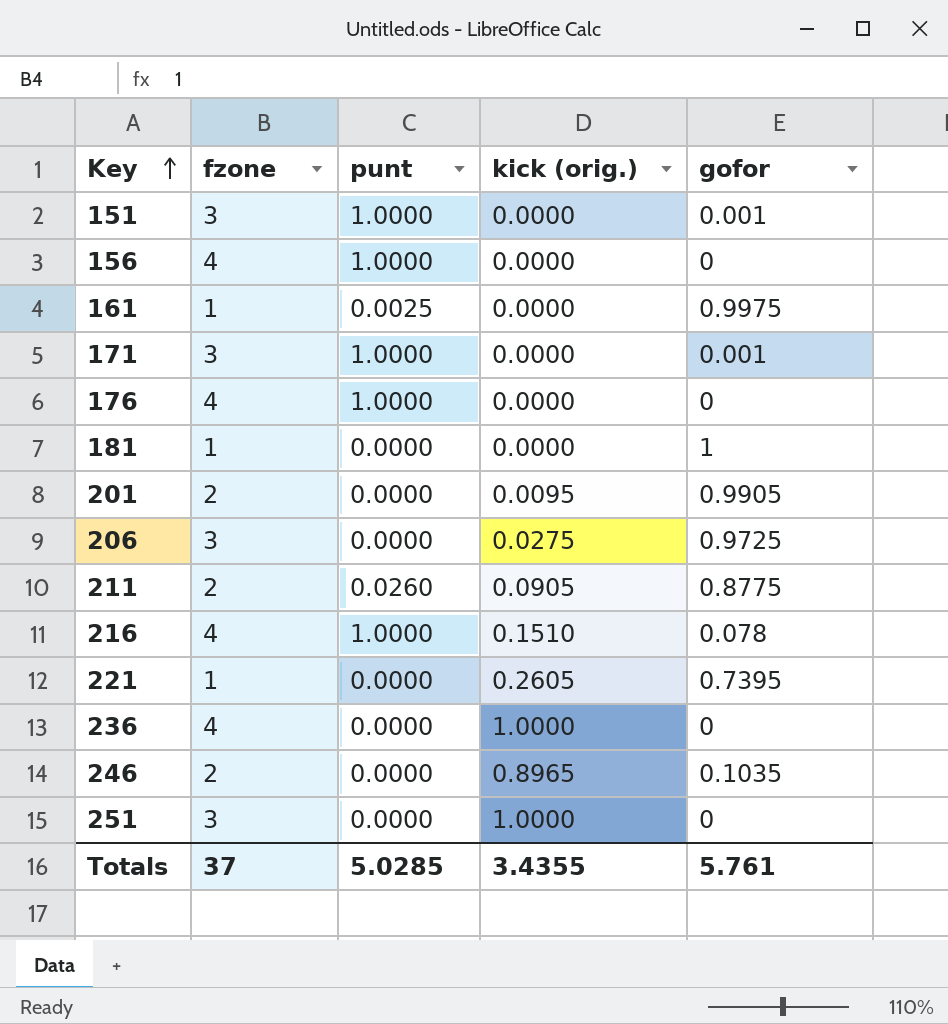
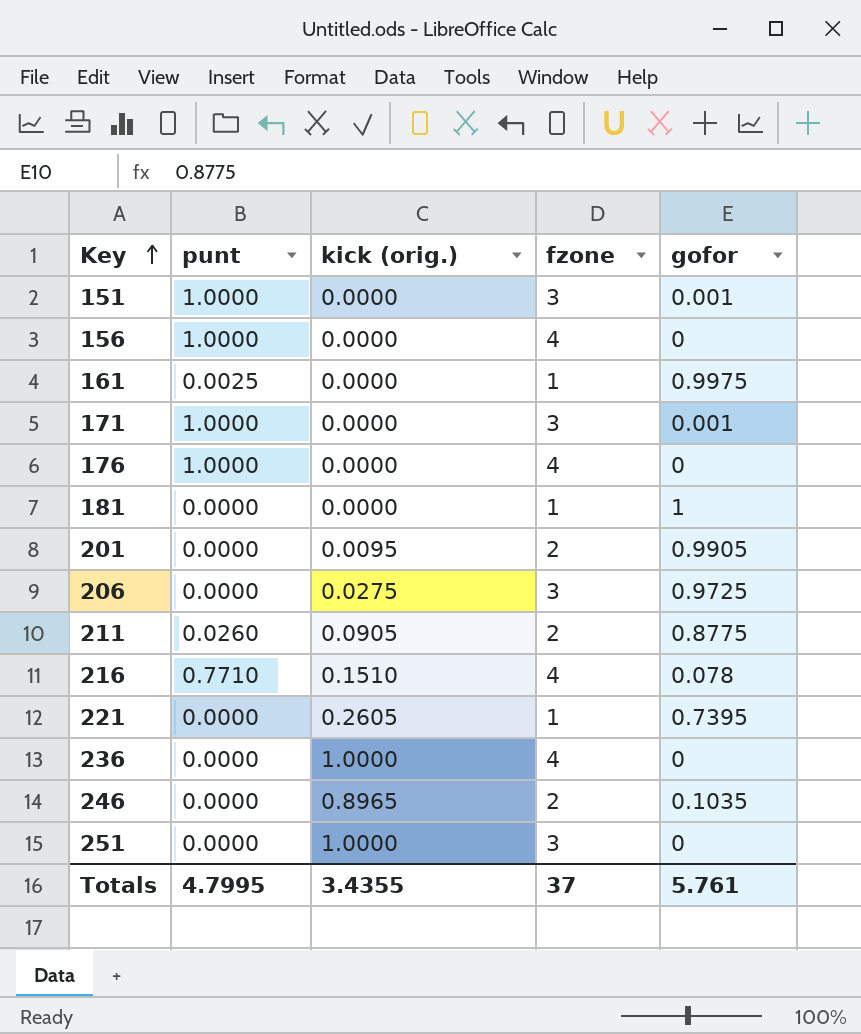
column fzone | position: 2 -> 4
216 | punt: 1.0000 -> 0.7710
Totals | punt: 5.0285 -> 4.7995

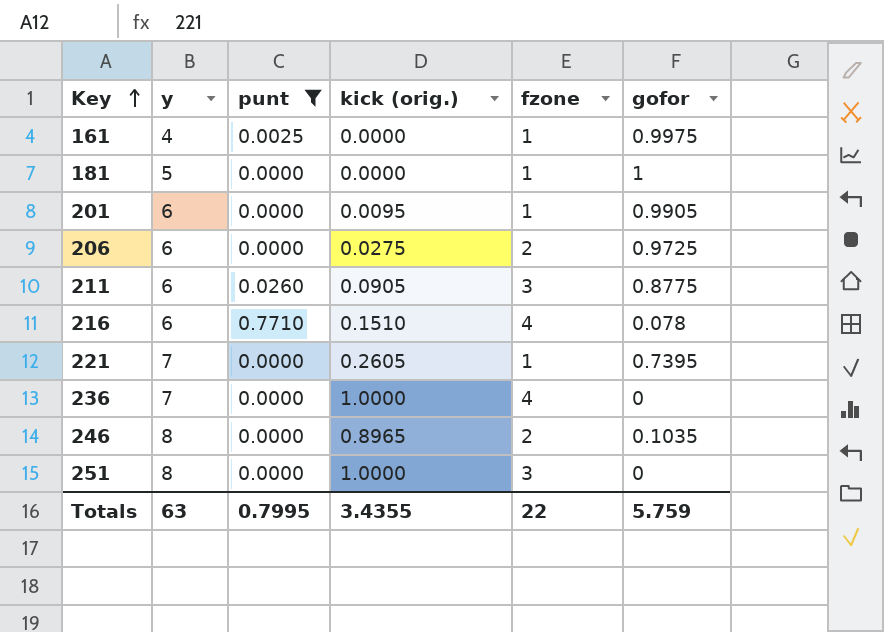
filter: none -> punt != 1.0000
column y | position: none -> 2
201 | fzone: 2 -> 1
206 | fzone: 3 -> 2
211 | fzone: 2 -> 3
Totals | punt: 4.7995 -> 0.7995
Totals | fzone: 37 -> 22
Totals | gofor: 5.761 -> 5.759

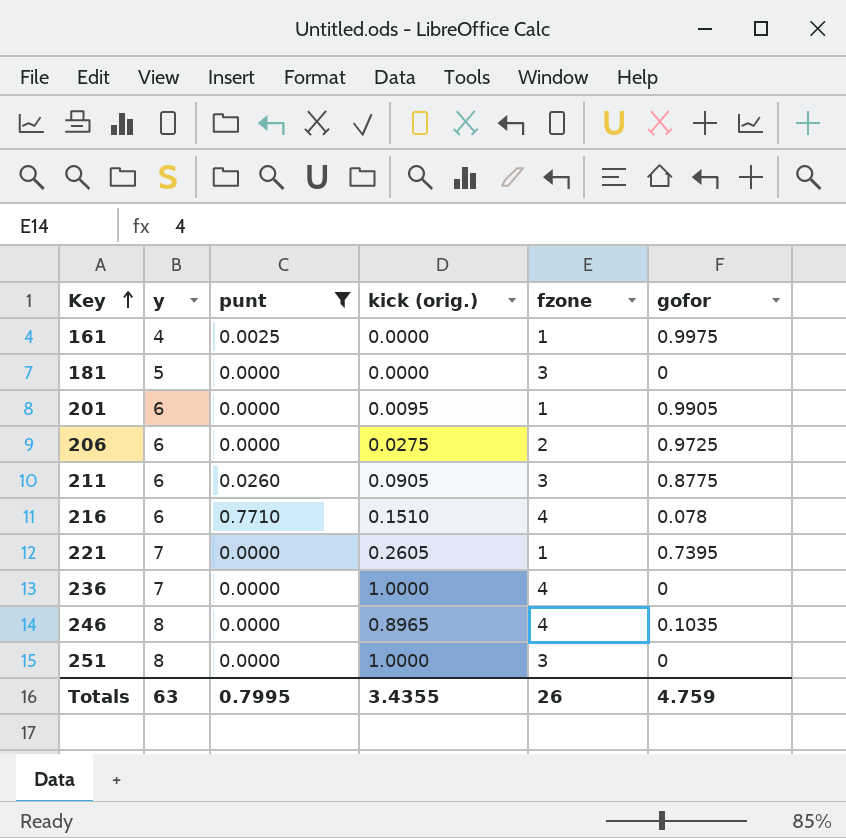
181 | fzone: 1 -> 3
181 | gofor: 1 -> 0
246 | fzone: 2 -> 4
Totals | fzone: 22 -> 26
Totals | gofor: 5.759 -> 4.759

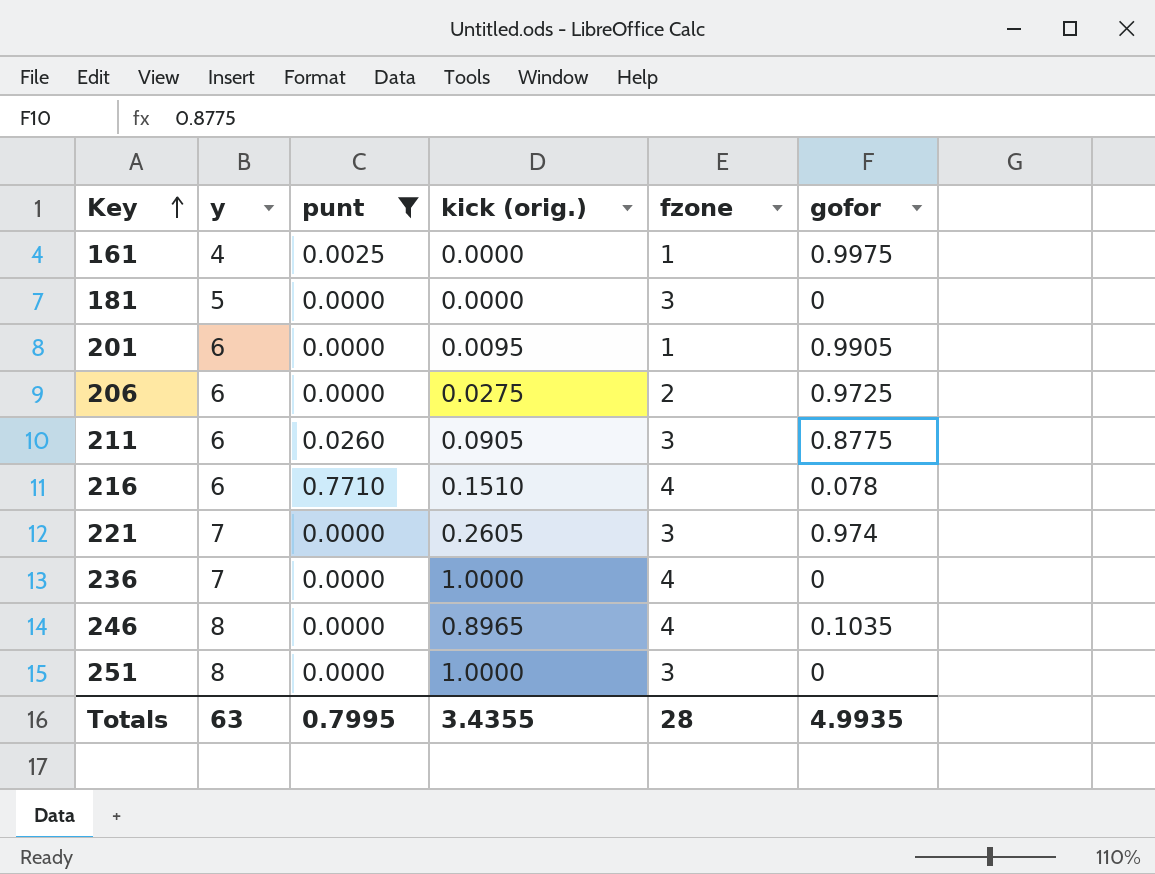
221 | fzone: 1 -> 3
221 | gofor: 0.7395 -> 0.974
Totals | fzone: 26 -> 28
Totals | gofor: 4.759 -> 4.9935

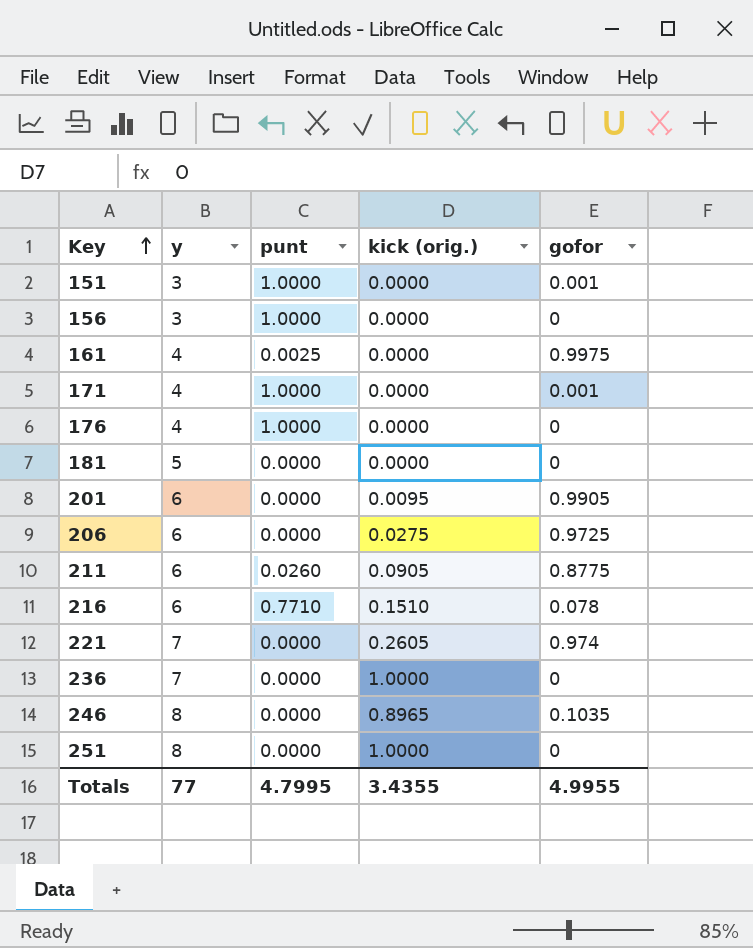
filter: punt != 1.0000 -> none
column fzone | position: 5 -> none
Totals | y: 63 -> 77
Totals | punt: 0.7995 -> 4.7995
Totals | gofor: 4.9935 -> 4.9955

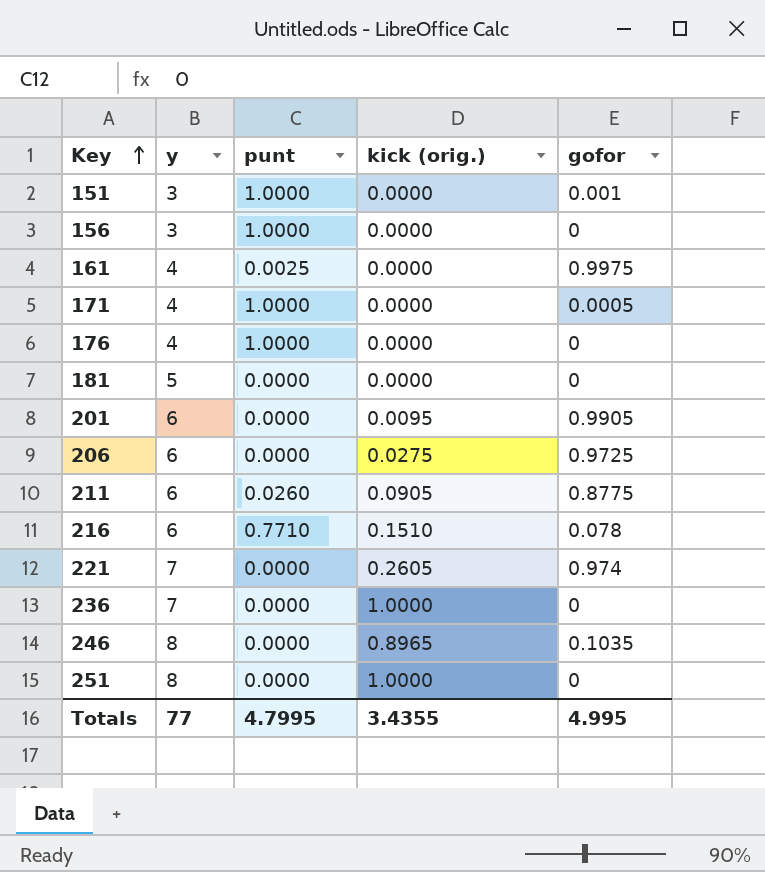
171 | gofor: 0.001 -> 0.0005
Totals | gofor: 4.9955 -> 4.995

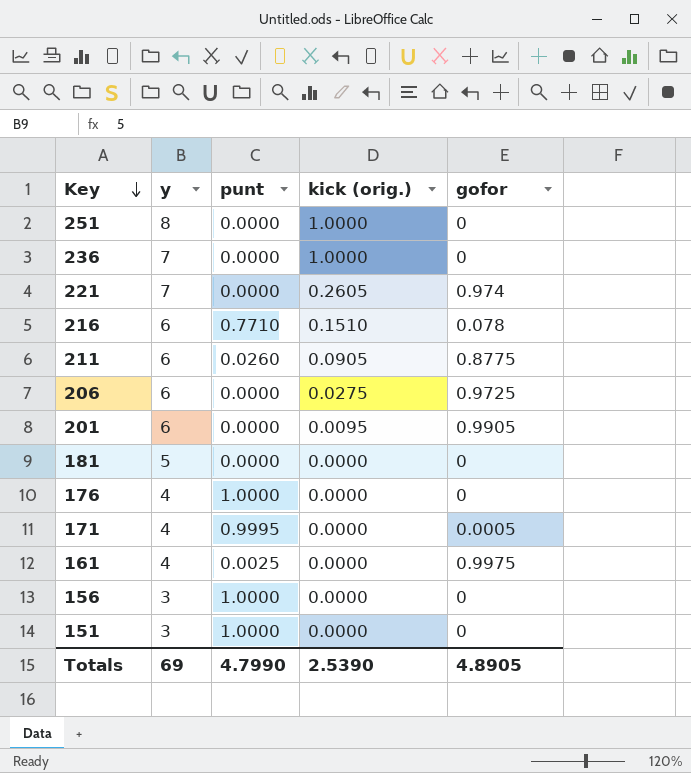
row order: Key ascending -> Key descending
row 246: 8 | 0.0000 | 0.8965 | 0.1035 -> none
171 | punt: 1.0000 -> 0.9995
151 | gofor: 0.001 -> 0
Totals | y: 77 -> 69
Totals | punt: 4.7995 -> 4.7990
Totals | kick (orig.): 3.4355 -> 2.5390
Totals | gofor: 4.995 -> 4.8905

